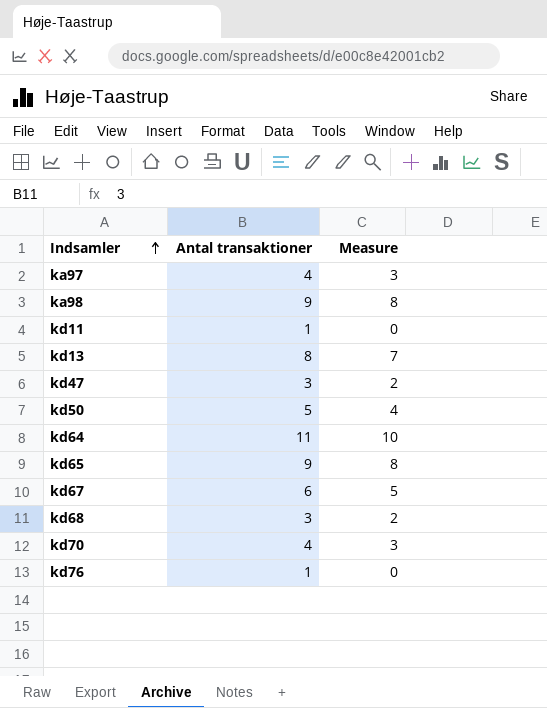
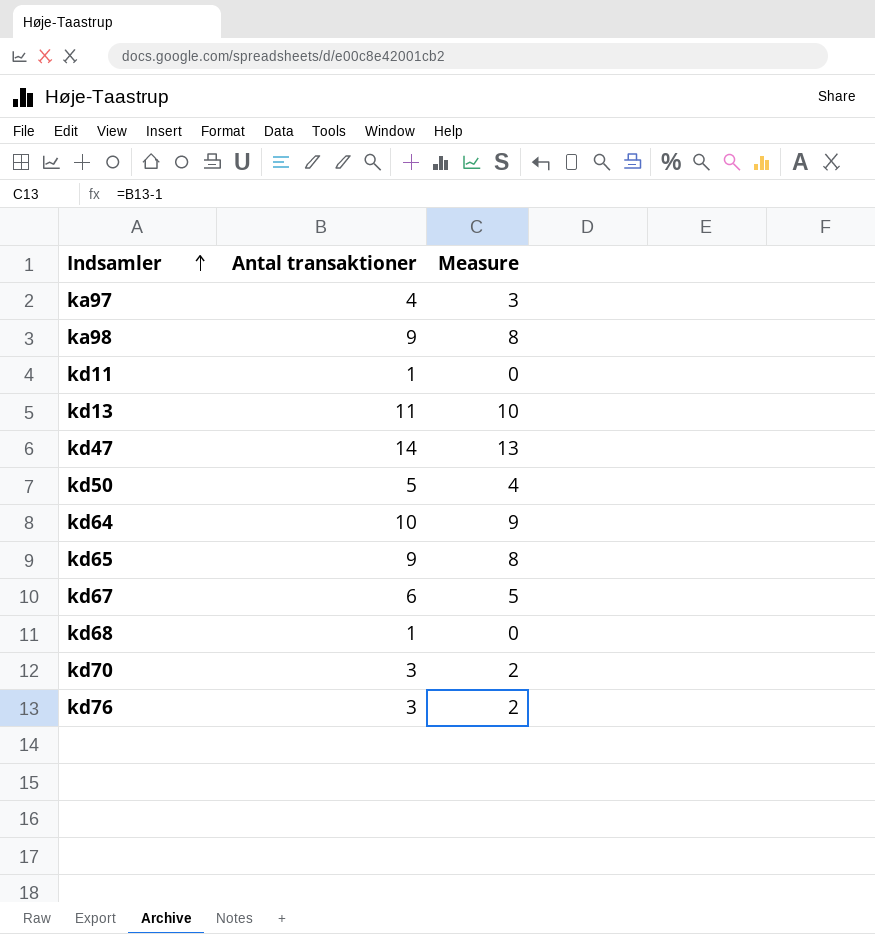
kd13 | Antal transaktioner: 8 -> 11
kd13 | Measure: 7 -> 10
kd47 | Antal transaktioner: 3 -> 14
kd47 | Measure: 2 -> 13
kd64 | Antal transaktioner: 11 -> 10
kd64 | Measure: 10 -> 9
kd68 | Antal transaktioner: 3 -> 1
kd68 | Measure: 2 -> 0
kd70 | Antal transaktioner: 4 -> 3
kd70 | Measure: 3 -> 2
kd76 | Antal transaktioner: 1 -> 3
kd76 | Measure: 0 -> 2

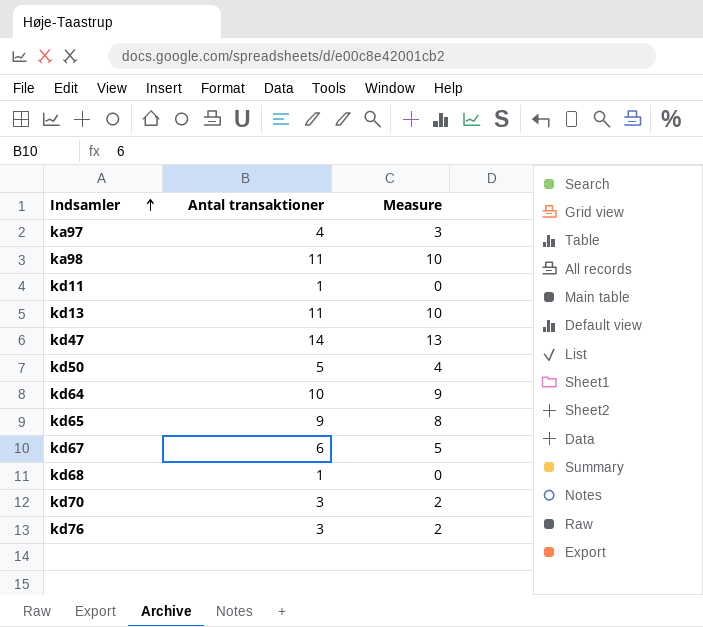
ka98 | Antal transaktioner: 9 -> 11
ka98 | Measure: 8 -> 10

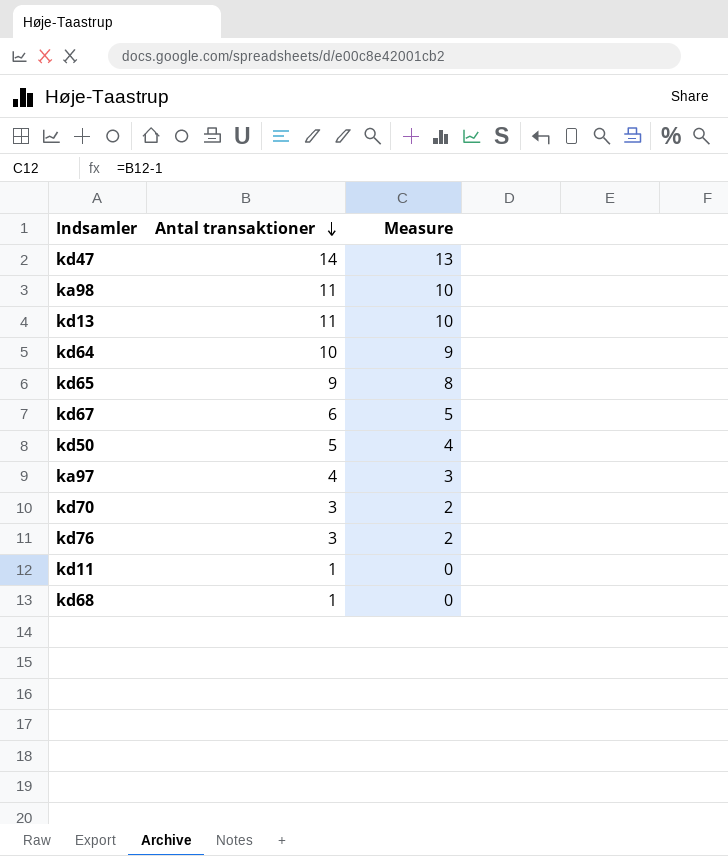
row order: Indsamler ascending -> Antal transaktioner descending

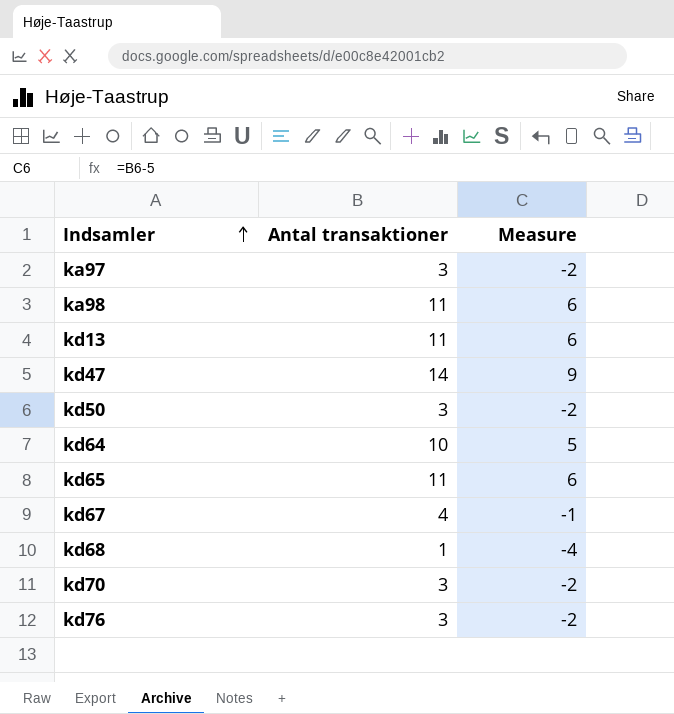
row order: Antal transaktioner descending -> Indsamler ascending
column Measure | formula: [Antal transaktioner] - 1 -> [Antal transaktioner] - 5
row kd11: 1 | 0 -> none
ka97 | Antal transaktioner: 4 -> 3
kd50 | Antal transaktioner: 5 -> 3
kd65 | Antal transaktioner: 9 -> 11
kd67 | Antal transaktioner: 6 -> 4

